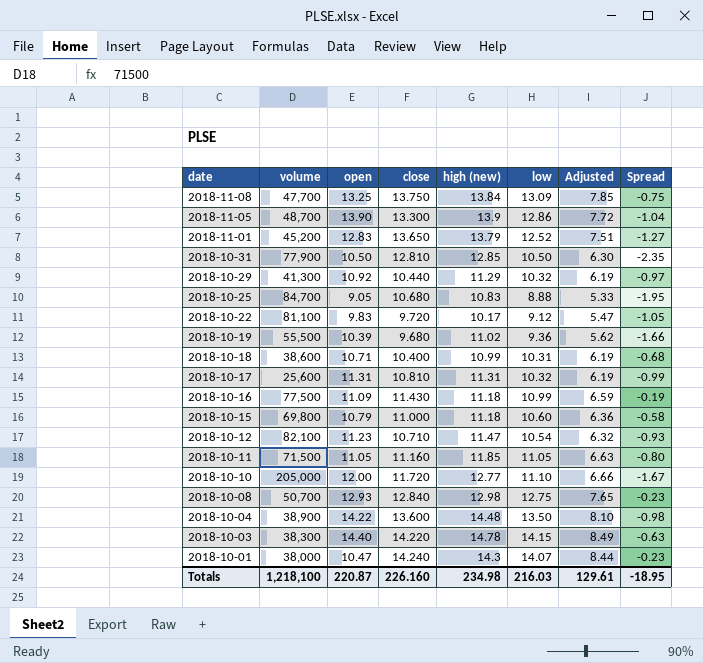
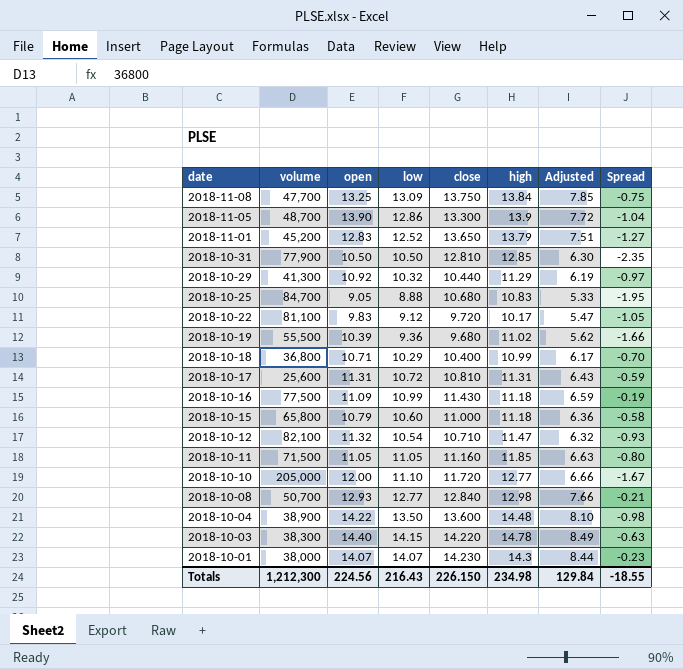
column low | position: 6 -> 4
column name: high (new) -> high
2018-10-18 | volume: 38,600 -> 36,800
2018-10-18 | low: 10.31 -> 10.29
2018-10-18 | Adjusted: 6.19 -> 6.17
2018-10-18 | Spread: -0.68 -> -0.70
2018-10-17 | low: 10.32 -> 10.72
2018-10-17 | Adjusted: 6.19 -> 6.43
2018-10-17 | Spread: -0.99 -> -0.59
2018-10-15 | volume: 69,800 -> 65,800
2018-10-12 | open: 11.23 -> 11.32
2018-10-08 | low: 12.75 -> 12.77
2018-10-08 | Adjusted: 7.65 -> 7.66
2018-10-08 | Spread: -0.23 -> -0.21
2018-10-01 | open: 10.47 -> 14.07
2018-10-01 | close: 14.240 -> 14.230
Totals | volume: 1,218,100 -> 1,212,300
Totals | open: 220.87 -> 224.56
Totals | low: 216.03 -> 216.43
Totals | close: 226.160 -> 226.150
Totals | Adjusted: 129.61 -> 129.84
Totals | Spread: -18.95 -> -18.55

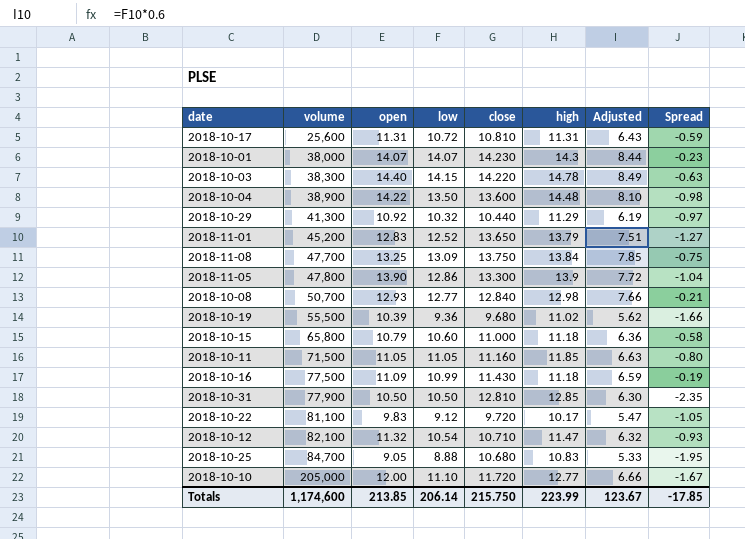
row order: date descending -> volume ascending
row 2018-10-18: 36,800 | 10.71 | 10.29 | 10.400 | 10.99 | 6.17 | -0.70 -> none
2018-11-05 | volume: 48,700 -> 47,800
Totals | volume: 1,212,300 -> 1,174,600
Totals | open: 224.56 -> 213.85
Totals | low: 216.43 -> 206.14
Totals | close: 226.150 -> 215.750
Totals | high: 234.98 -> 223.99
Totals | Adjusted: 129.84 -> 123.67
Totals | Spread: -18.55 -> -17.85

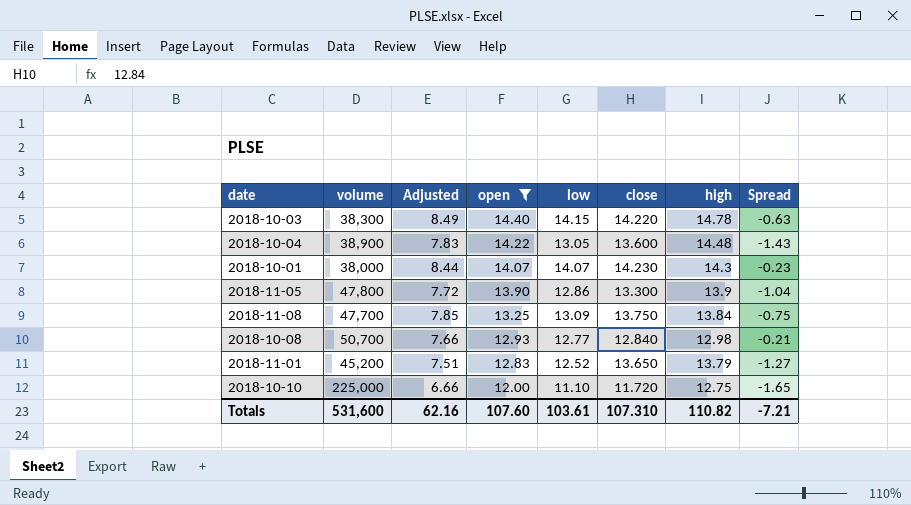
filter: none -> open >= 12.00
row order: volume ascending -> open descending
column Adjusted | position: 7 -> 3
2018-10-04 | Adjusted: 8.10 -> 7.83
2018-10-04 | low: 13.50 -> 13.05
2018-10-04 | Spread: -0.98 -> -1.43
2018-10-10 | volume: 205,000 -> 225,000
2018-10-10 | high: 12.77 -> 12.75
2018-10-10 | Spread: -1.67 -> -1.65
Totals | volume: 1,174,600 -> 531,600
Totals | Adjusted: 123.67 -> 62.16
Totals | open: 213.85 -> 107.60
Totals | low: 206.14 -> 103.61
Totals | close: 215.750 -> 107.310
Totals | high: 223.99 -> 110.82
Totals | Spread: -17.85 -> -7.21

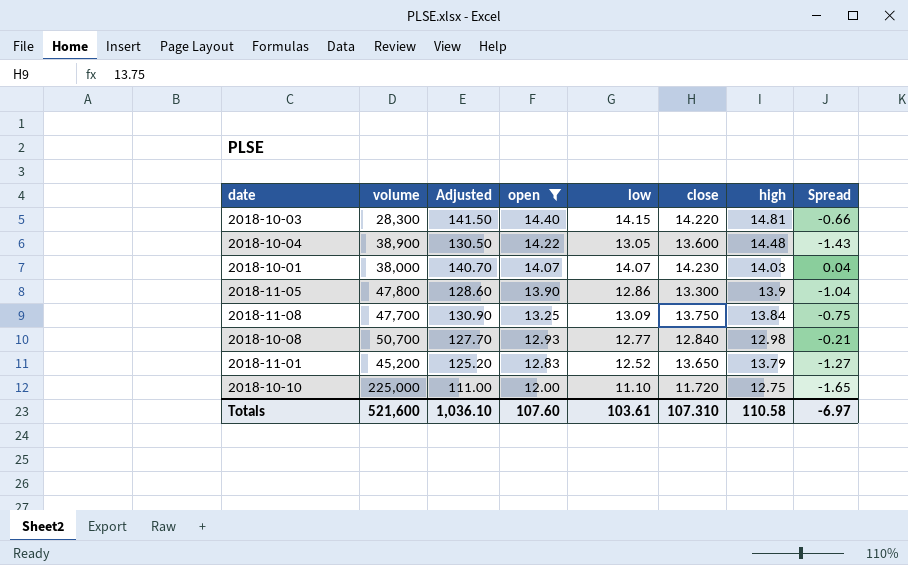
column Adjusted | formula: [low] * 0.6 -> [low] * 10
2018-10-03 | volume: 38,300 -> 28,300
2018-10-03 | high: 14.78 -> 14.81
2018-10-03 | Spread: -0.63 -> -0.66
2018-10-01 | high: 14.3 -> 14.03
2018-10-01 | Spread: -0.23 -> 0.04
Totals | volume: 531,600 -> 521,600
Totals | Adjusted: 62.16 -> 1,036.10
Totals | high: 110.82 -> 110.58
Totals | Spread: -7.21 -> -6.97

